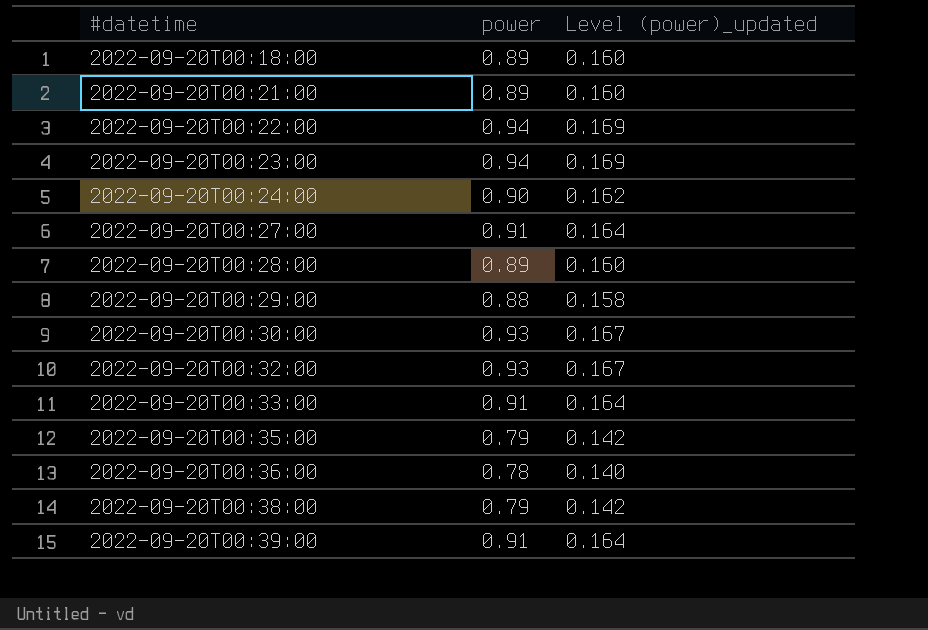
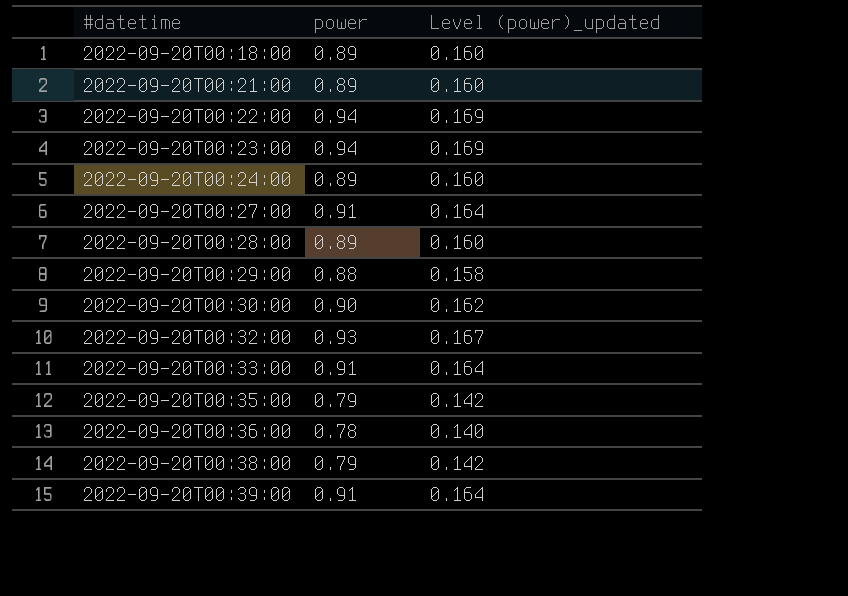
2022-09-20T00:24:00 | power: 0.90 -> 0.89
2022-09-20T00:24:00 | Level (power)_updated: 0.162 -> 0.160
2022-09-20T00:30:00 | power: 0.93 -> 0.90
2022-09-20T00:30:00 | Level (power)_updated: 0.167 -> 0.162

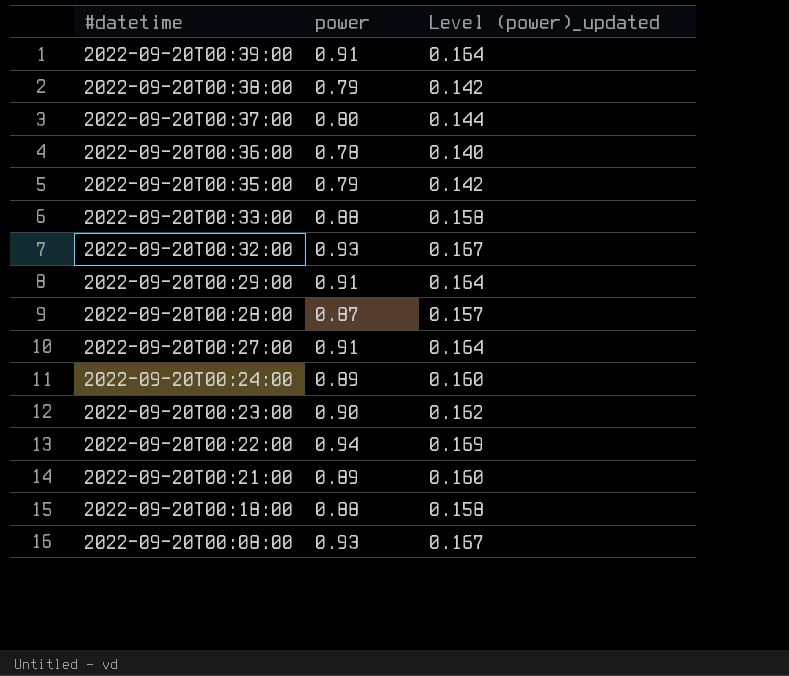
row order: #datetime ascending -> #datetime descending
row 2022-09-20T00:30:00: 0.90 | 0.162 -> none
row 2022-09-20T00:37:00: none -> 0.80 | 0.144
2022-09-20T00:33:00 | power: 0.91 -> 0.88
2022-09-20T00:33:00 | Level (power)_updated: 0.164 -> 0.158
2022-09-20T00:29:00 | power: 0.88 -> 0.91
2022-09-20T00:29:00 | Level (power)_updated: 0.158 -> 0.164
2022-09-20T00:28:00 | power: 0.89 -> 0.87
2022-09-20T00:28:00 | Level (power)_updated: 0.160 -> 0.157
2022-09-20T00:23:00 | power: 0.94 -> 0.90
2022-09-20T00:23:00 | Level (power)_updated: 0.169 -> 0.162
2022-09-20T00:18:00 | power: 0.89 -> 0.88
2022-09-20T00:18:00 | Level (power)_updated: 0.160 -> 0.158
row 2022-09-20T00:08:00: none -> 0.93 | 0.167

